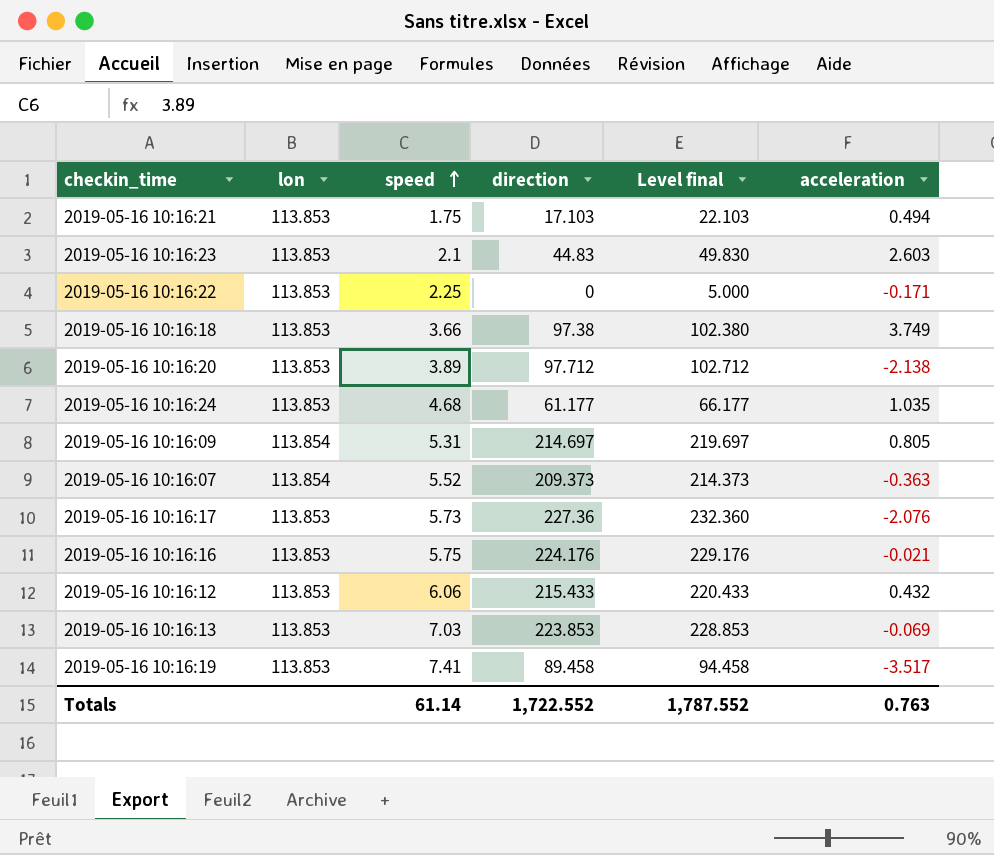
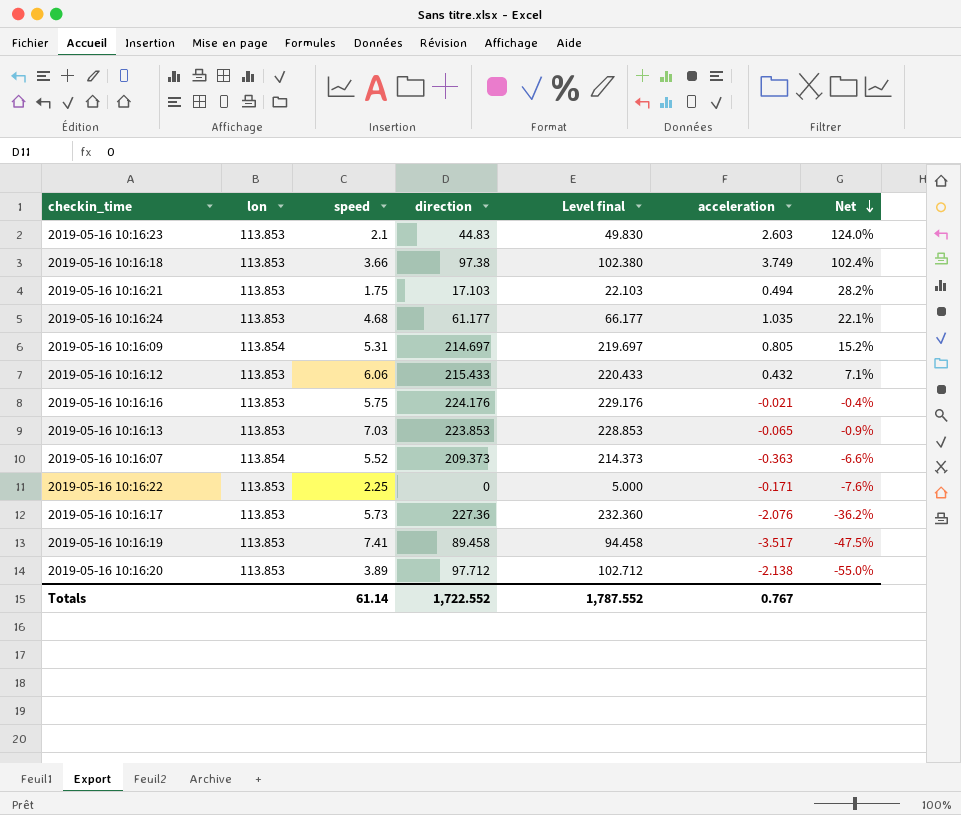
row order: speed ascending -> Net descending
column Net | formula: none -> [acceleration] / [speed]
2019-05-16 10:16:13 | acceleration: -0.069 -> -0.065
Totals | acceleration: 0.763 -> 0.767

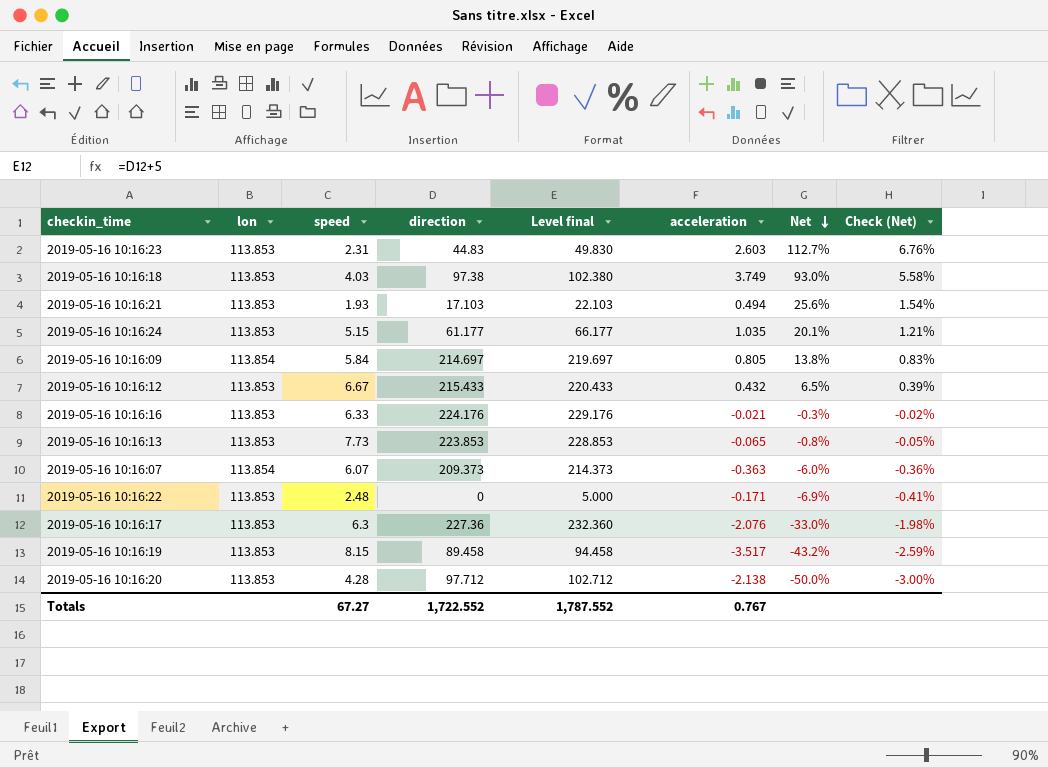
column Check (Net) | formula: none -> [Net] * 0.06
2019-05-16 10:16:23 | speed: 2.1 -> 2.31
2019-05-16 10:16:23 | Net: 124.0% -> 112.7%
2019-05-16 10:16:18 | speed: 3.66 -> 4.03
2019-05-16 10:16:18 | Net: 102.4% -> 93.0%
2019-05-16 10:16:21 | speed: 1.75 -> 1.93
2019-05-16 10:16:21 | Net: 28.2% -> 25.6%
2019-05-16 10:16:24 | speed: 4.68 -> 5.15
2019-05-16 10:16:24 | Net: 22.1% -> 20.1%
2019-05-16 10:16:09 | speed: 5.31 -> 5.84
2019-05-16 10:16:09 | Net: 15.2% -> 13.8%
2019-05-16 10:16:12 | speed: 6.06 -> 6.67
2019-05-16 10:16:12 | Net: 7.1% -> 6.5%
2019-05-16 10:16:16 | speed: 5.75 -> 6.33
2019-05-16 10:16:16 | Net: -0.4% -> -0.3%
2019-05-16 10:16:13 | speed: 7.03 -> 7.73
2019-05-16 10:16:13 | Net: -0.9% -> -0.8%
2019-05-16 10:16:07 | speed: 5.52 -> 6.07
2019-05-16 10:16:07 | Net: -6.6% -> -6.0%
2019-05-16 10:16:22 | speed: 2.25 -> 2.48
2019-05-16 10:16:22 | Net: -7.6% -> -6.9%
2019-05-16 10:16:17 | speed: 5.73 -> 6.3
2019-05-16 10:16:17 | Net: -36.2% -> -33.0%
2019-05-16 10:16:19 | speed: 7.41 -> 8.15
2019-05-16 10:16:19 | Net: -47.5% -> -43.2%
2019-05-16 10:16:20 | speed: 3.89 -> 4.28
2019-05-16 10:16:20 | Net: -55.0% -> -50.0%
Totals | speed: 61.14 -> 67.27

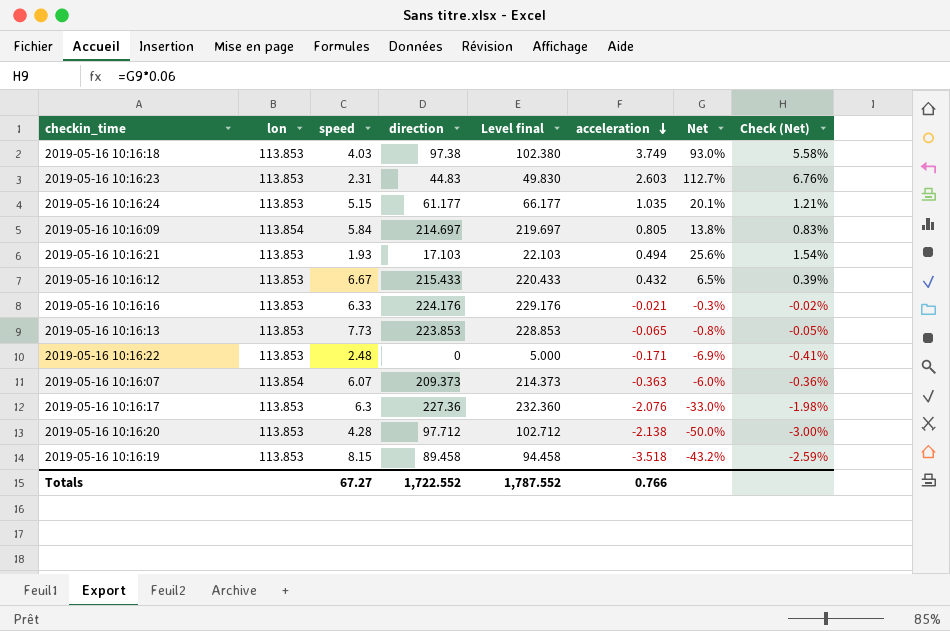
row order: Net descending -> acceleration descending
2019-05-16 10:16:19 | acceleration: -3.517 -> -3.518
Totals | acceleration: 0.767 -> 0.766

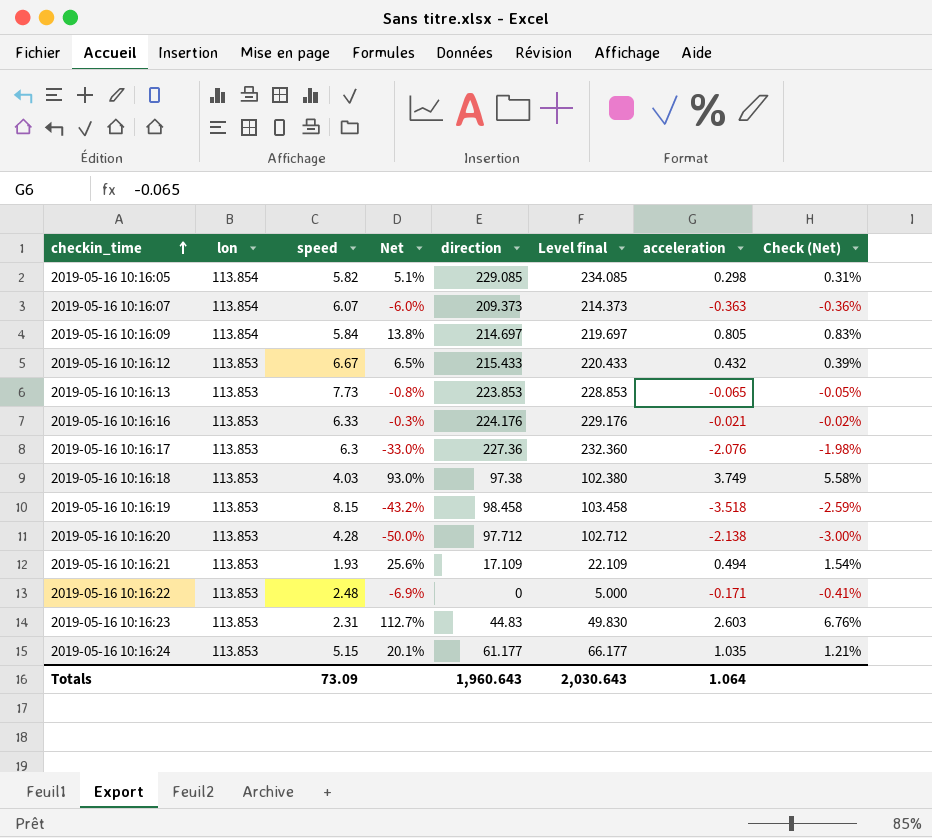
row order: acceleration descending -> checkin_time ascending
column Net | position: 7 -> 4
row 2019-05-16 10:16:05: none -> 113.854 | 5.82 | 5.1% | 229.085 | 234.085 | 0.298 | 0.31%
2019-05-16 10:16:19 | direction: 89.458 -> 98.458
2019-05-16 10:16:19 | Level final: 94.458 -> 103.458
2019-05-16 10:16:21 | direction: 17.103 -> 17.109
2019-05-16 10:16:21 | Level final: 22.103 -> 22.109
Totals | speed: 67.27 -> 73.09
Totals | direction: 1,722.552 -> 1,960.643
Totals | Level final: 1,787.552 -> 2,030.643
Totals | acceleration: 0.766 -> 1.064

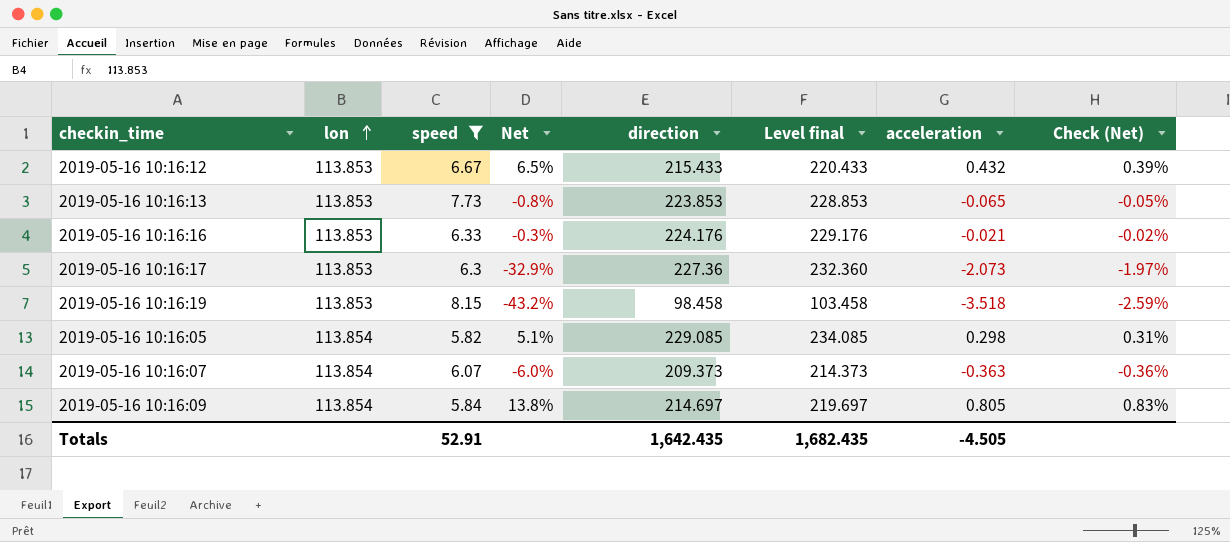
filter: none -> speed >= 5.82
row order: checkin_time ascending -> lon ascending
2019-05-16 10:16:17 | Net: -33.0% -> -32.9%
2019-05-16 10:16:17 | acceleration: -2.076 -> -2.073
2019-05-16 10:16:17 | Check (Net): -1.98% -> -1.97%
Totals | speed: 73.09 -> 52.91
Totals | direction: 1,960.643 -> 1,642.435
Totals | Level final: 2,030.643 -> 1,682.435
Totals | acceleration: 1.064 -> -4.505

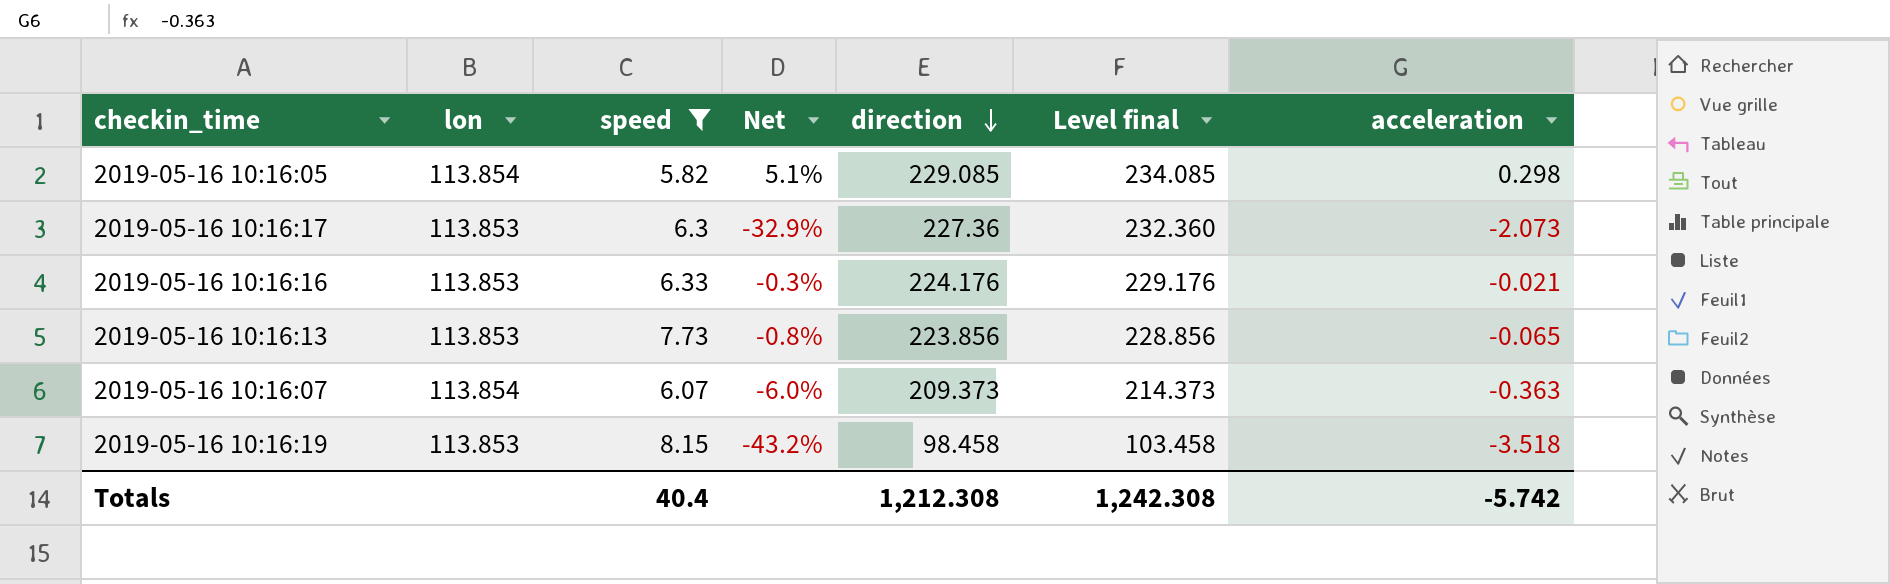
row order: lon ascending -> direction descending
column Check (Net) | formula: [Net] * 0.06 -> none
row 2019-05-16 10:16:12: 113.853 | 6.67 | 6.5% | 215.433 | 220.433 | 0.432 | 0.39% -> none
row 2019-05-16 10:16:09: 113.854 | 5.84 | 13.8% | 214.697 | 219.697 | 0.805 | 0.83% -> none
2019-05-16 10:16:13 | direction: 223.853 -> 223.856
2019-05-16 10:16:13 | Level final: 228.853 -> 228.856
Totals | speed: 52.91 -> 40.4
Totals | direction: 1,642.435 -> 1,212.308
Totals | Level final: 1,682.435 -> 1,242.308
Totals | acceleration: -4.505 -> -5.742

